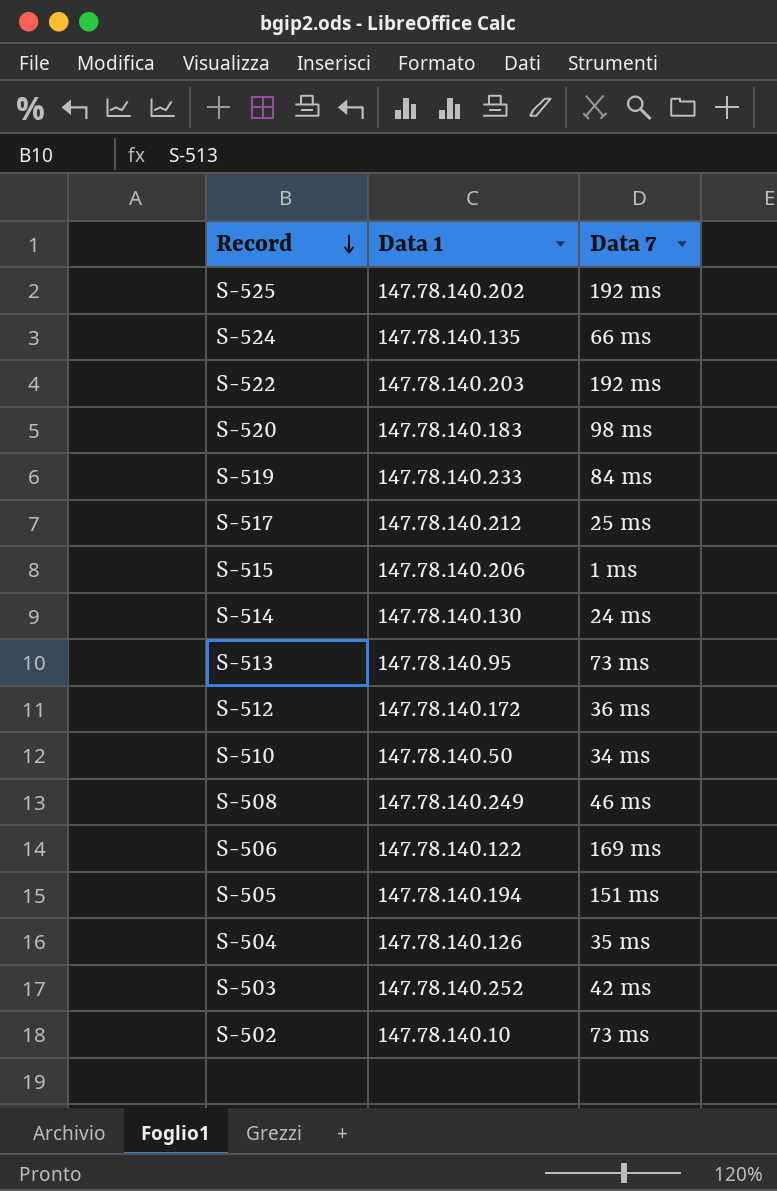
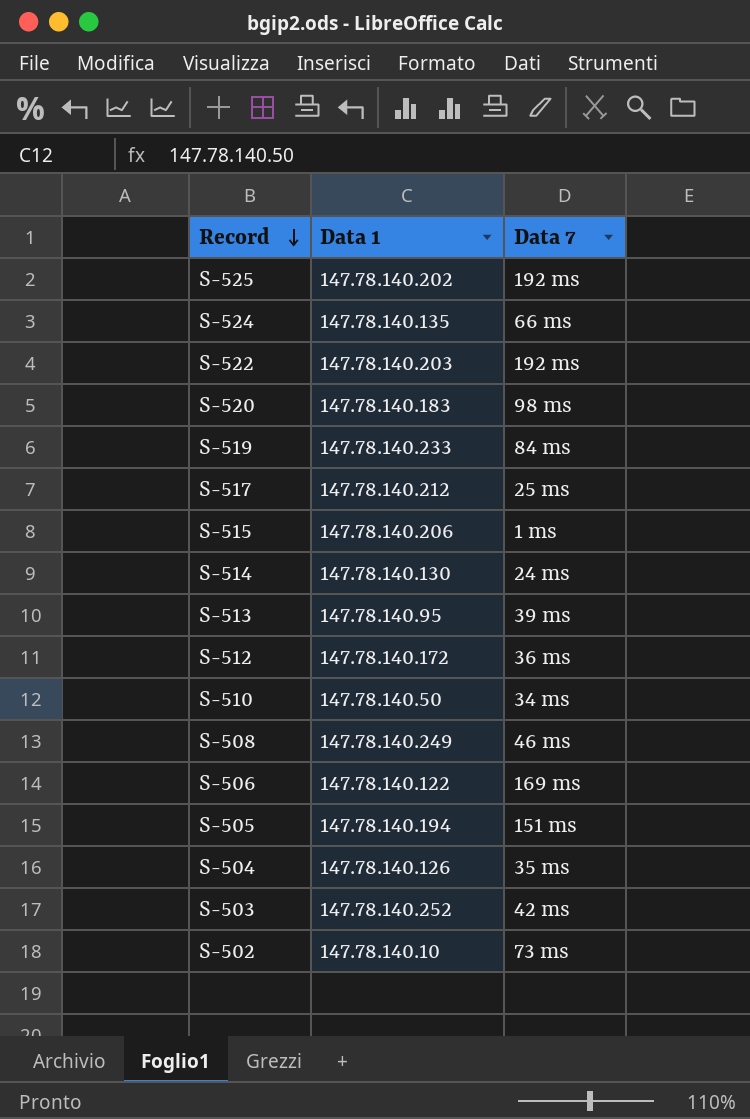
S-513 | Data 7: 73 ms -> 39 ms

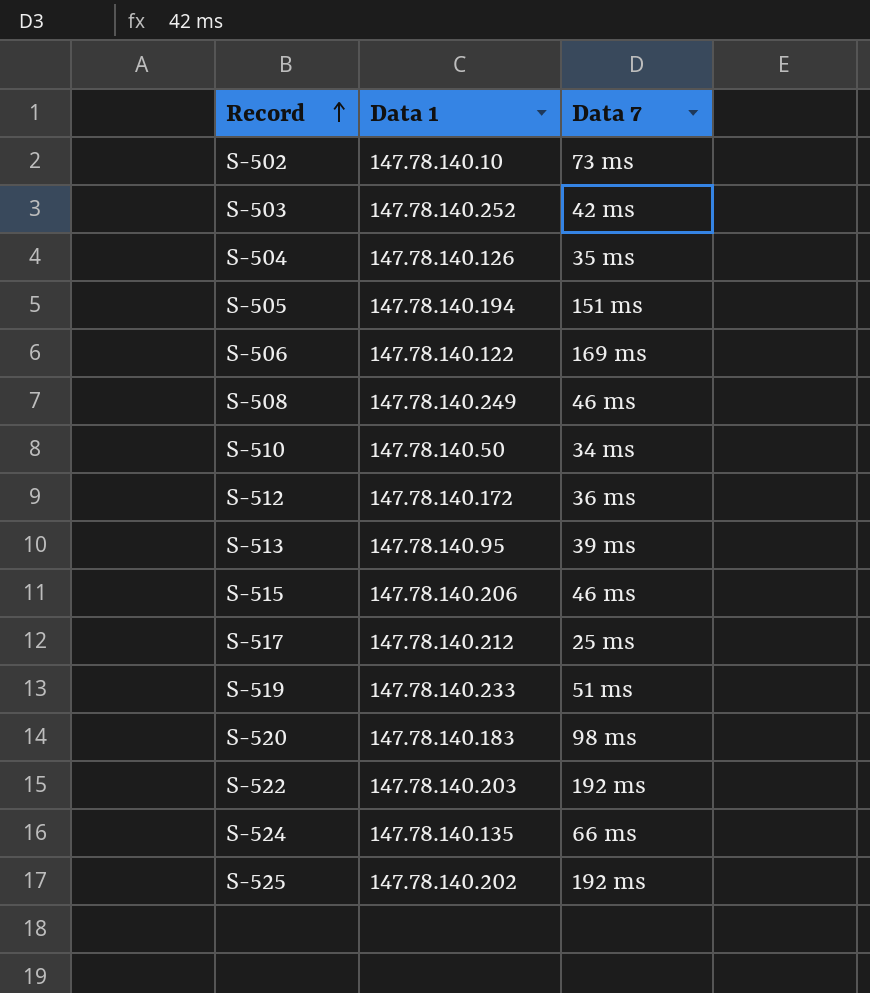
row order: Record descending -> Record ascending
row S-514: 147.78.140.130 | 24 ms -> none
S-515 | Data 7: 1 ms -> 46 ms
S-519 | Data 7: 84 ms -> 51 ms

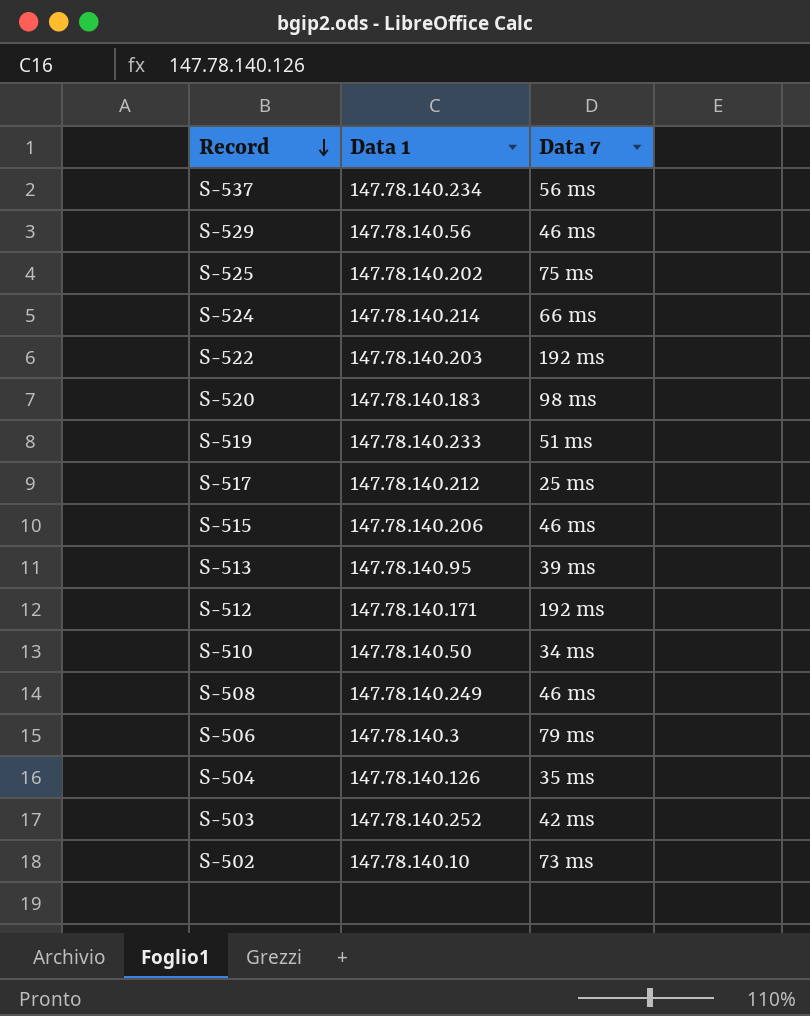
row order: Record ascending -> Record descending
row S-505: 147.78.140.194 | 151 ms -> none
row S-537: none -> 147.78.140.234 | 56 ms
row S-529: none -> 147.78.140.56 | 46 ms
S-525 | Data 7: 192 ms -> 75 ms
S-524 | Data 1: 147.78.140.135 -> 147.78.140.214
S-512 | Data 1: 147.78.140.172 -> 147.78.140.171
S-512 | Data 7: 36 ms -> 192 ms
S-506 | Data 1: 147.78.140.122 -> 147.78.140.3
S-506 | Data 7: 169 ms -> 79 ms

